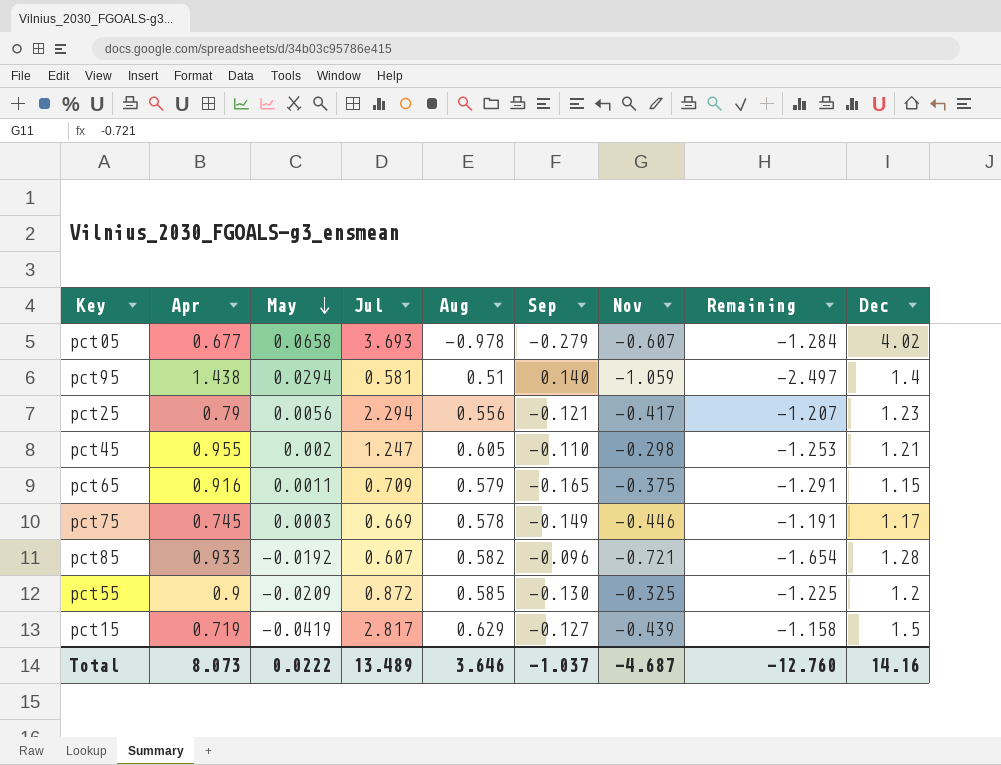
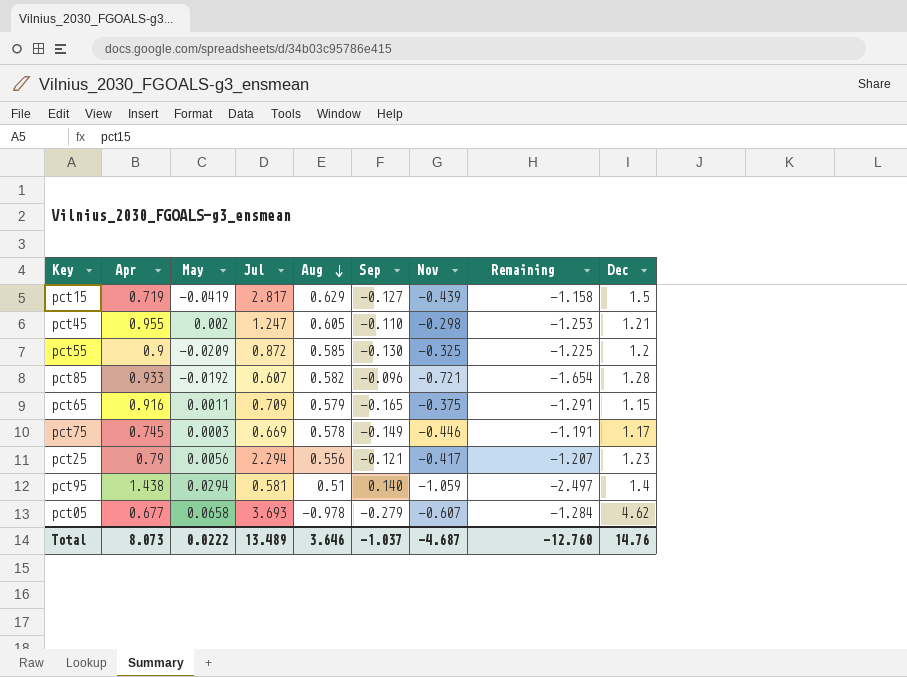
row order: May descending -> Aug descending
pct05 | Dec: 4.02 -> 4.62
Total | Dec: 14.16 -> 14.76

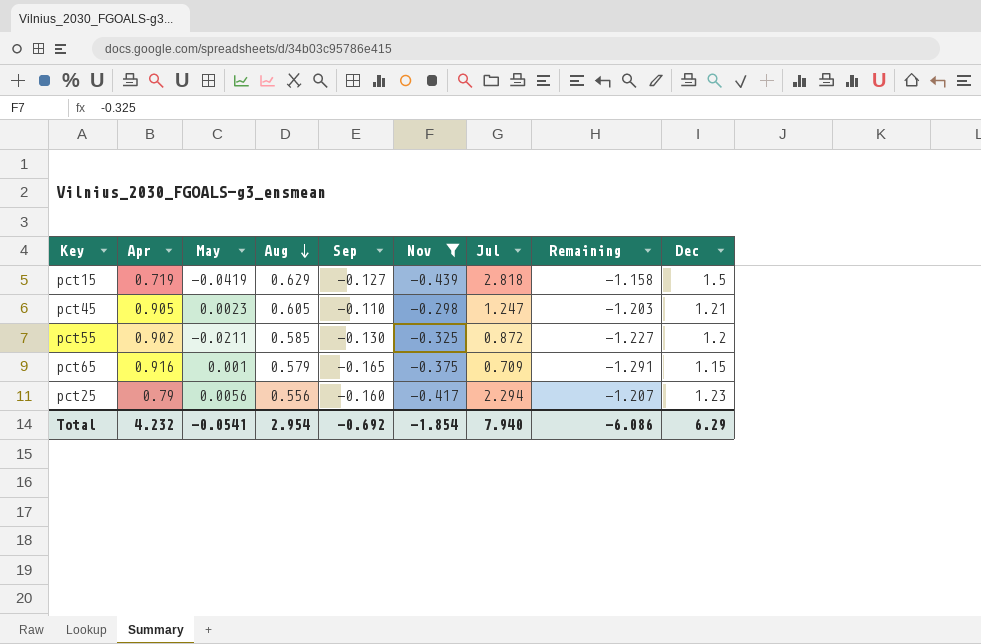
filter: none -> Nov >= -0.439
column Jul | position: 4 -> 7
pct15 | Jul: 2.817 -> 2.818
pct45 | Apr: 0.955 -> 0.905
pct45 | May: 0.002 -> 0.0023
pct45 | Remaining: -1.253 -> -1.203
pct55 | Apr: 0.9 -> 0.902
pct55 | May: -0.0209 -> -0.0211
pct55 | Remaining: -1.225 -> -1.227
pct65 | May: 0.0011 -> 0.001
pct25 | Sep: -0.121 -> -0.160
Total | Apr: 8.073 -> 4.232
Total | May: 0.0222 -> -0.0541
Total | Aug: 3.646 -> 2.954
Total | Sep: -1.037 -> -0.692
Total | Nov: -4.687 -> -1.854
Total | Jul: 13.489 -> 7.940
Total | Remaining: -12.760 -> -6.086
Total | Dec: 14.76 -> 6.29

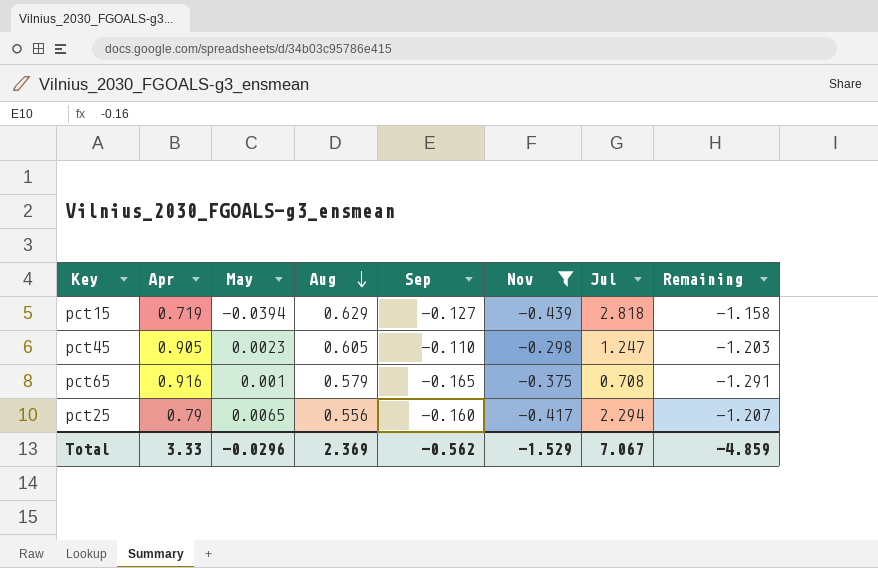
column Dec | position: 9 -> none
row pct55: 0.902 | -0.0211 | 0.585 | -0.130 | -0.325 | 0.872 | -1.227 | 1.2 -> none
pct15 | May: -0.0419 -> -0.0394
pct65 | Jul: 0.709 -> 0.708
pct25 | May: 0.0056 -> 0.0065
Total | Apr: 4.232 -> 3.33
Total | May: -0.0541 -> -0.0296
Total | Aug: 2.954 -> 2.369
Total | Sep: -0.692 -> -0.562
Total | Nov: -1.854 -> -1.529
Total | Jul: 7.940 -> 7.067
Total | Remaining: -6.086 -> -4.859

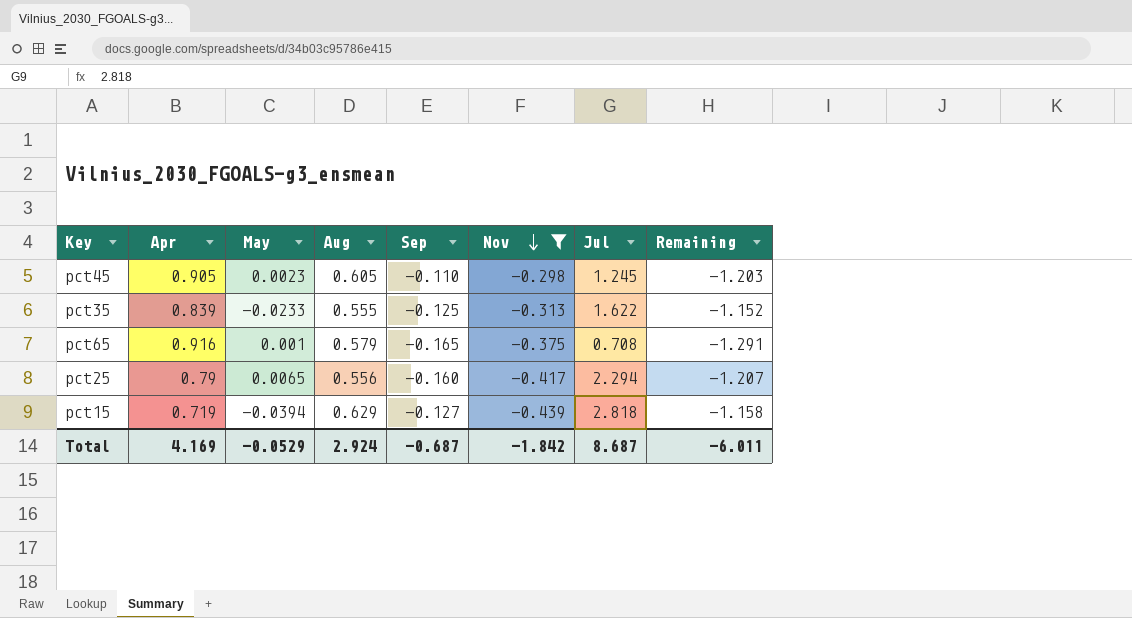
row order: Aug descending -> Nov descending
pct45 | Jul: 1.247 -> 1.245
row pct35: none -> 0.839 | -0.0233 | 0.555 | -0.125 | -0.313 | 1.622 | -1.152
Total | Apr: 3.33 -> 4.169
Total | May: -0.0296 -> -0.0529
Total | Aug: 2.369 -> 2.924
Total | Sep: -0.562 -> -0.687
Total | Nov: -1.529 -> -1.842
Total | Jul: 7.067 -> 8.687
Total | Remaining: -4.859 -> -6.011

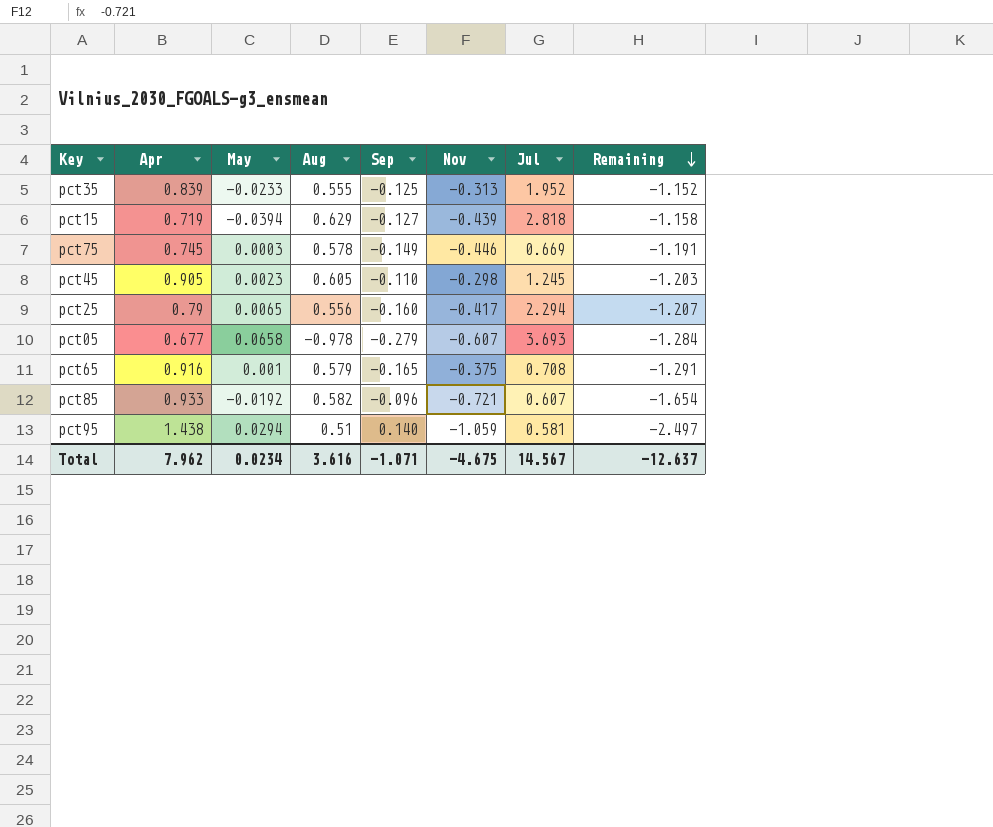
filter: Nov >= -0.439 -> none
row order: Nov descending -> Remaining descending
pct35 | Jul: 1.622 -> 1.952
Total | Apr: 4.169 -> 7.962
Total | May: -0.0529 -> 0.0234
Total | Aug: 2.924 -> 3.616
Total | Sep: -0.687 -> -1.071
Total | Nov: -1.842 -> -4.675
Total | Jul: 8.687 -> 14.567
Total | Remaining: -6.011 -> -12.637

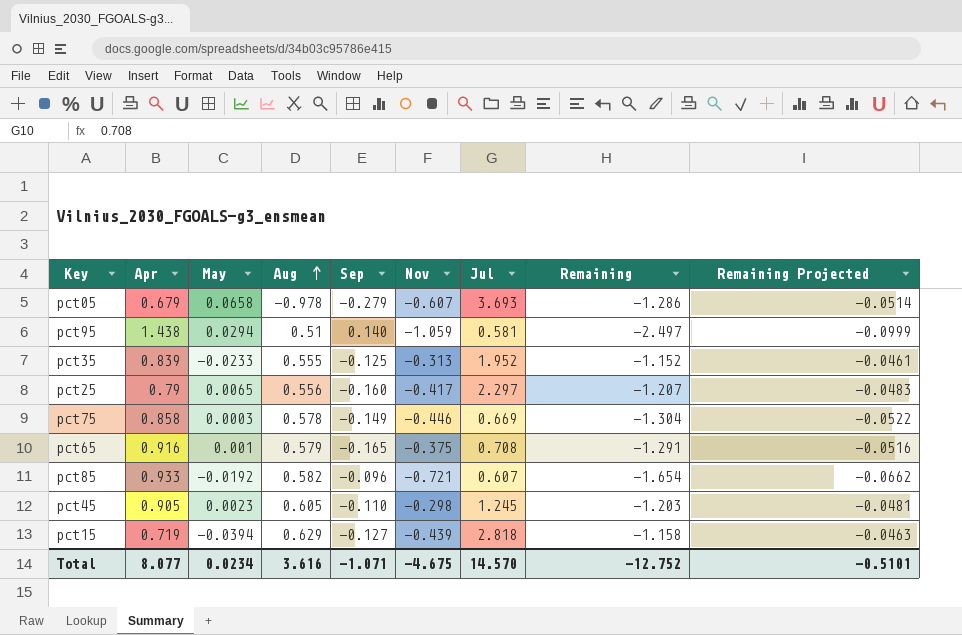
row order: Remaining descending -> Aug ascending
column Remaining Projected | formula: none -> [Remaining] * 0.04
pct05 | Apr: 0.677 -> 0.679
pct05 | Remaining: -1.284 -> -1.286
pct25 | Jul: 2.294 -> 2.297
pct75 | Apr: 0.745 -> 0.858
pct75 | Remaining: -1.191 -> -1.304
Total | Apr: 7.962 -> 8.077
Total | Jul: 14.567 -> 14.570
Total | Remaining: -12.637 -> -12.752

